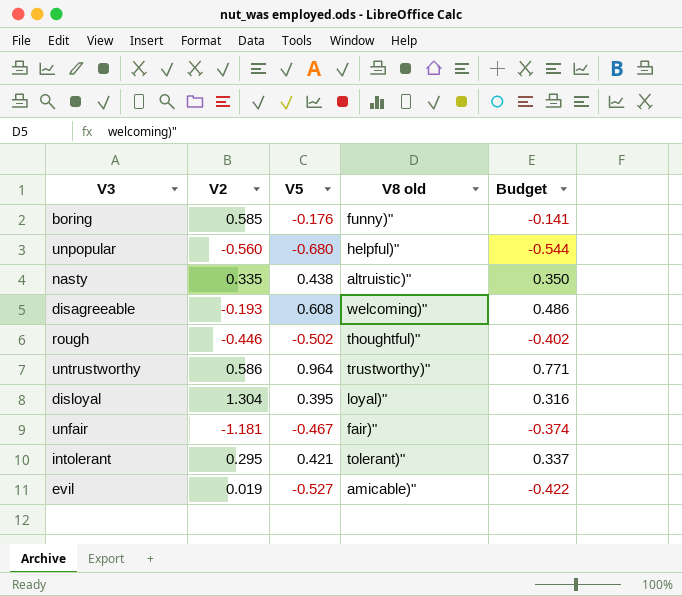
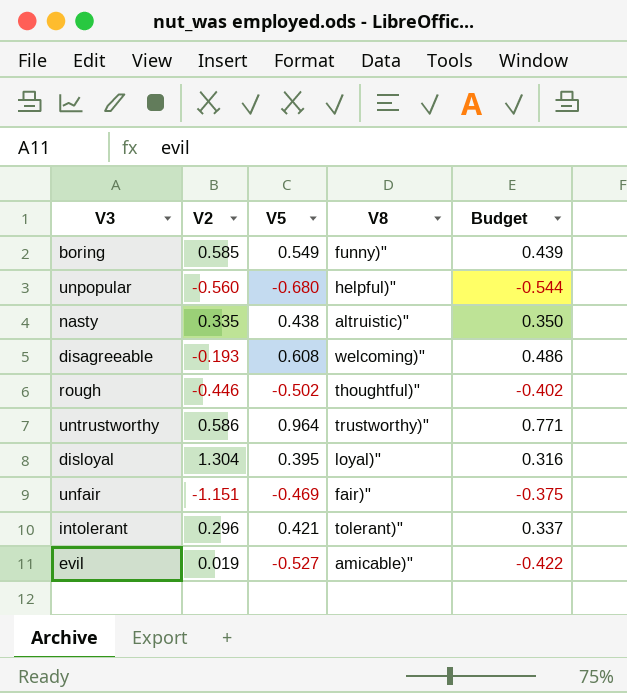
column name: V8 old -> V8
boring | V5: -0.176 -> 0.549
boring | Budget: -0.141 -> 0.439
unfair | V2: -1.181 -> -1.151
unfair | V5: -0.467 -> -0.469
unfair | Budget: -0.374 -> -0.375
intolerant | V2: 0.295 -> 0.296

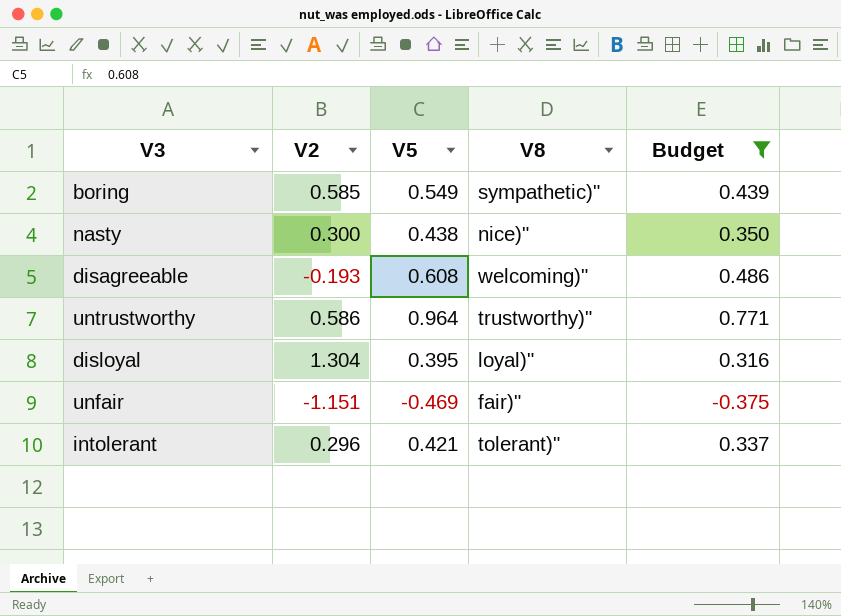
filter: none -> Budget >= -0.375
boring | V8: funny)" -> sympathetic)"
nasty | V2: 0.335 -> 0.300
nasty | V8: altruistic)" -> nice)"

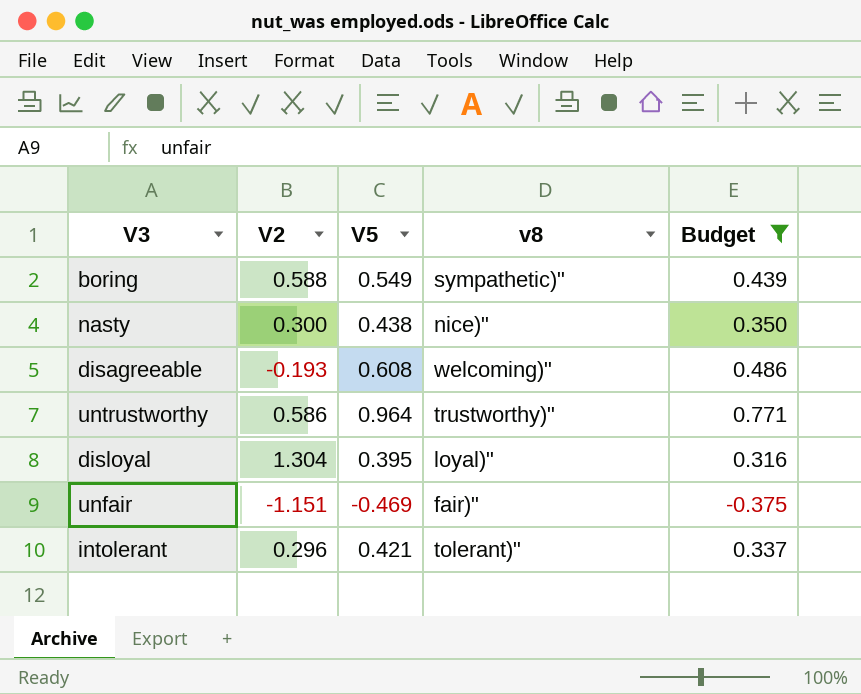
column name: V8 -> v8
boring | V2: 0.585 -> 0.588

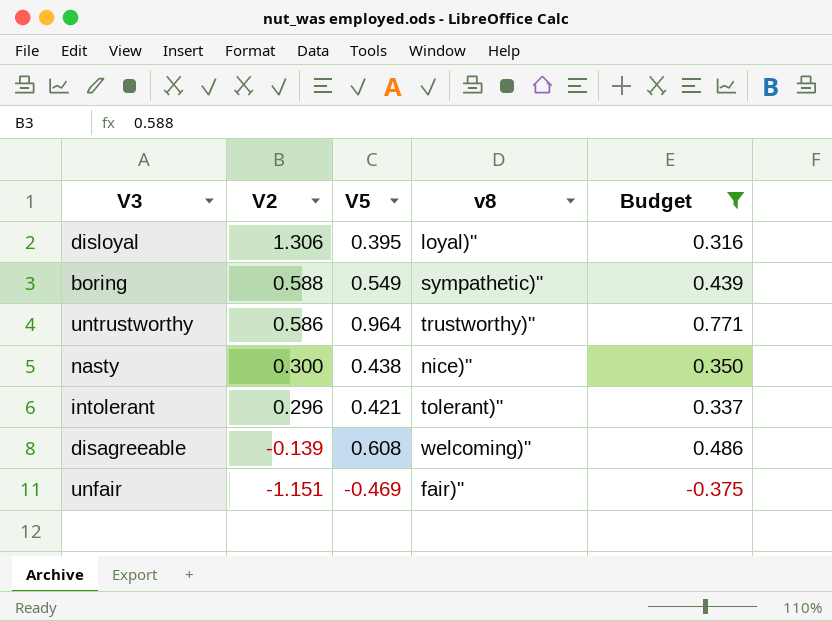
row order: none -> V2 descending
disloyal | V2: 1.304 -> 1.306
disagreeable | V2: -0.193 -> -0.139

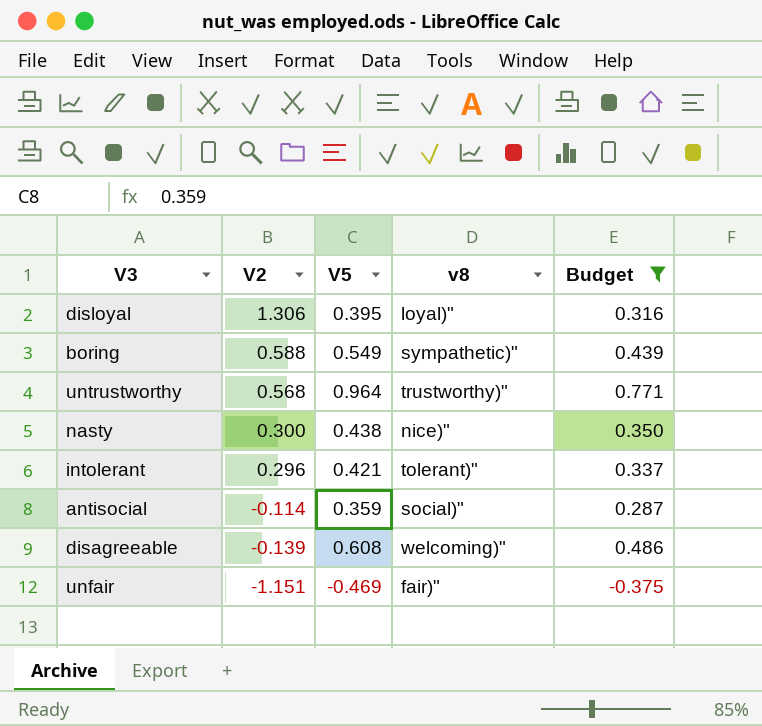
untrustworthy | V2: 0.586 -> 0.568
row antisocial: none -> -0.114 | 0.359 | social)" | 0.287

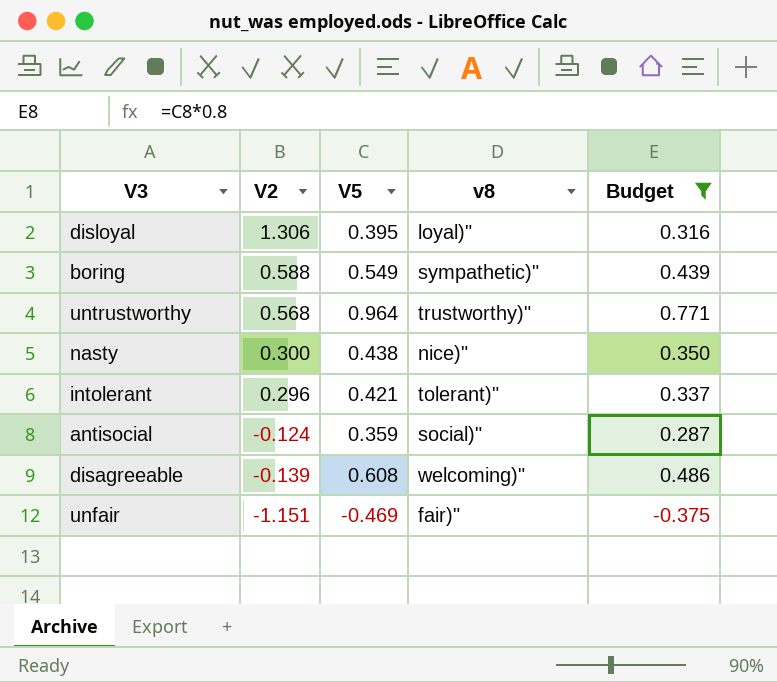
antisocial | V2: -0.114 -> -0.124

